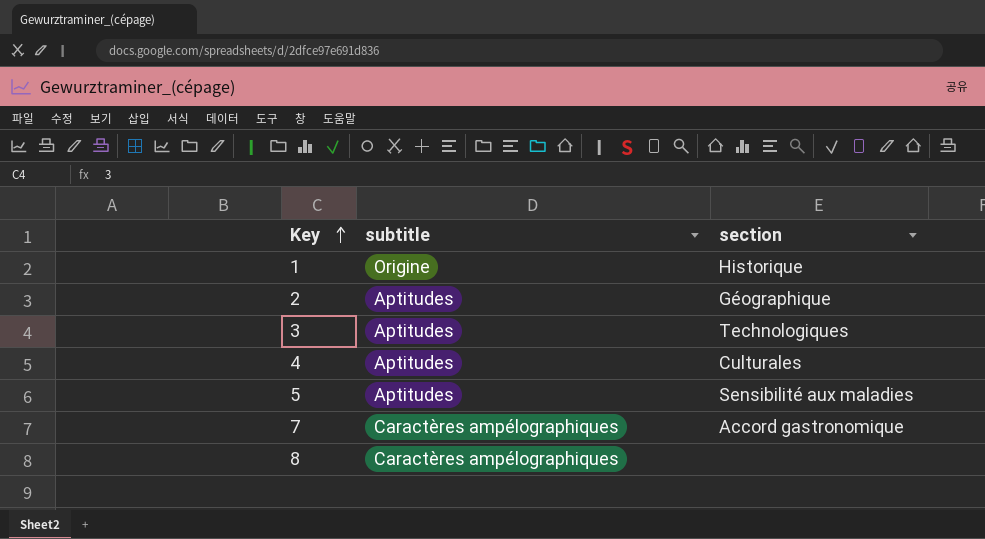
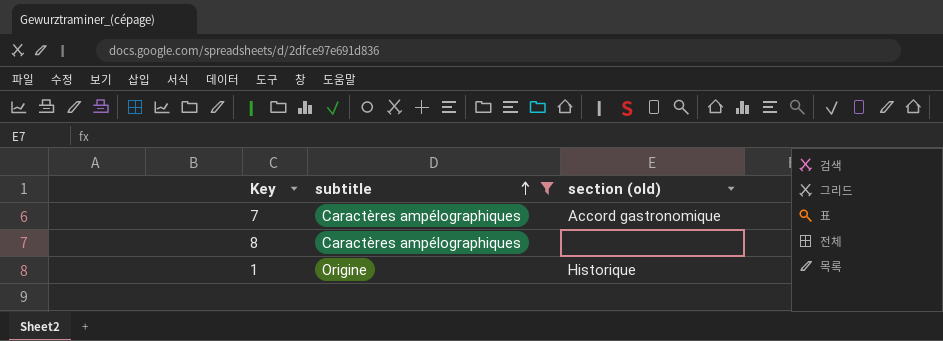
filter: none -> subtitle != Aptitudes
row order: Key ascending -> subtitle ascending
column name: section -> section (old)

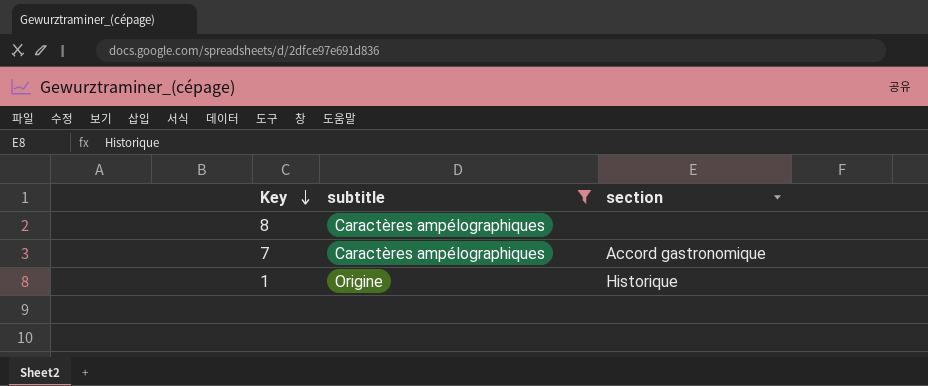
row order: subtitle ascending -> Key descending
column name: section (old) -> section

